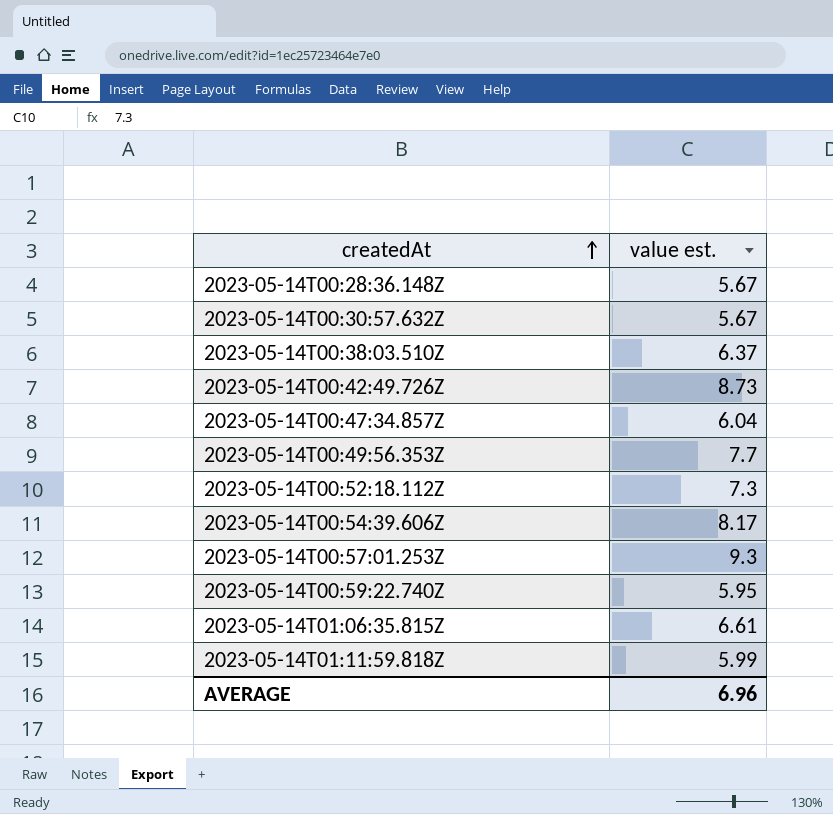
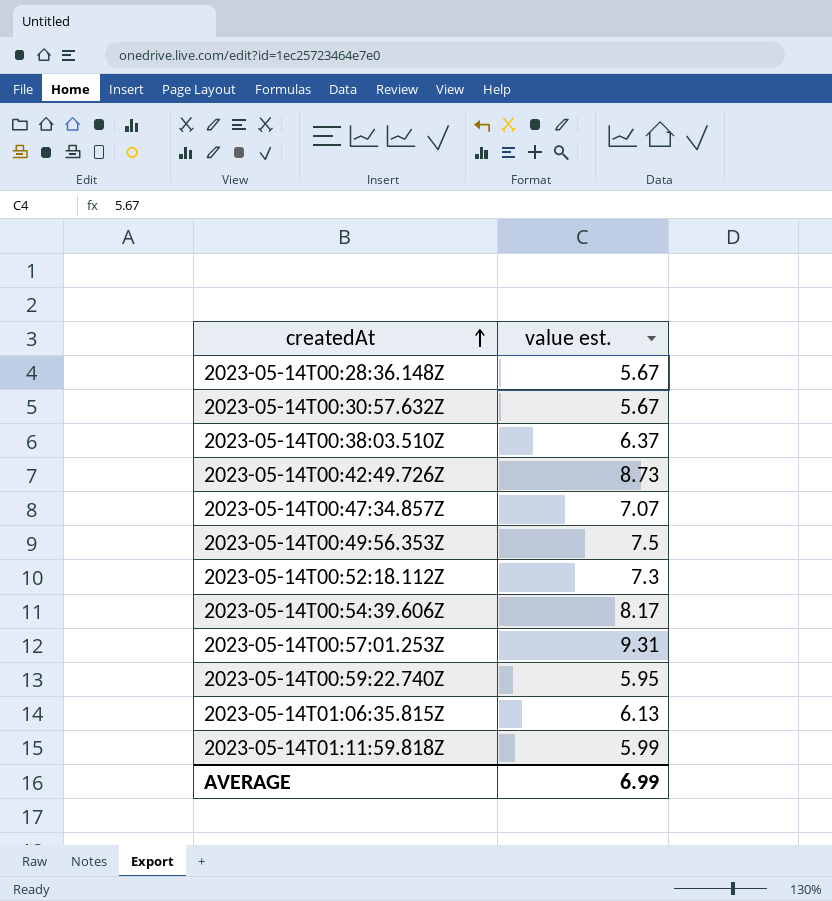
2023-05-14T00:47:34.857Z | value est.: 6.04 -> 7.07
2023-05-14T00:49:56.353Z | value est.: 7.7 -> 7.5
2023-05-14T00:57:01.253Z | value est.: 9.3 -> 9.31
2023-05-14T01:06:35.815Z | value est.: 6.61 -> 6.13
AVERAGE | value est.: 6.96 -> 6.99

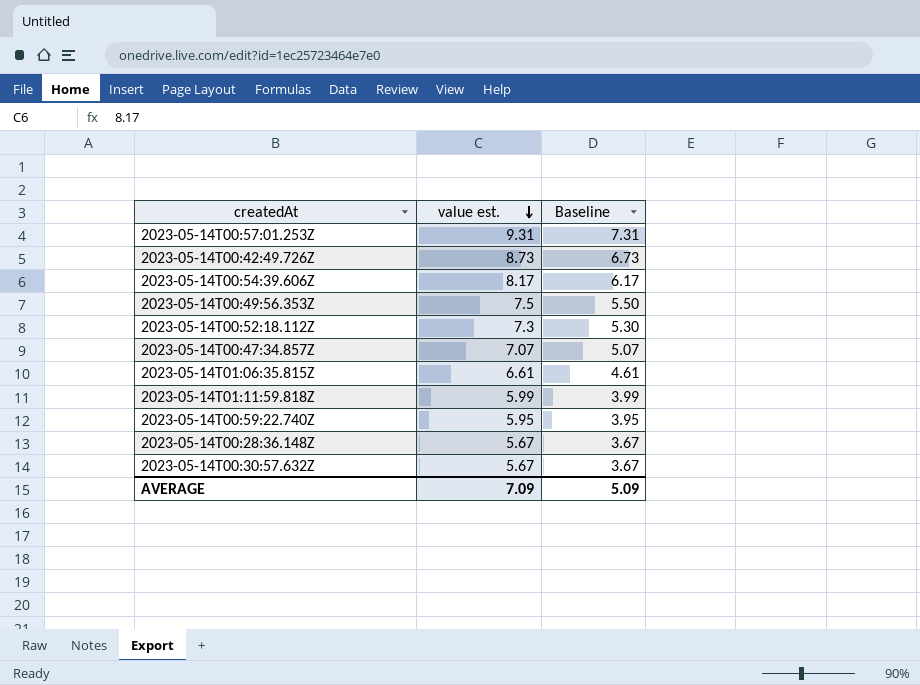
row order: createdAt ascending -> value est. descending
column Baseline | formula: none -> [value est.] - 2
row 2023-05-14T00:38:03.510Z: 6.37 -> none
2023-05-14T01:06:35.815Z | value est.: 6.13 -> 6.61
AVERAGE | value est.: 6.99 -> 7.09

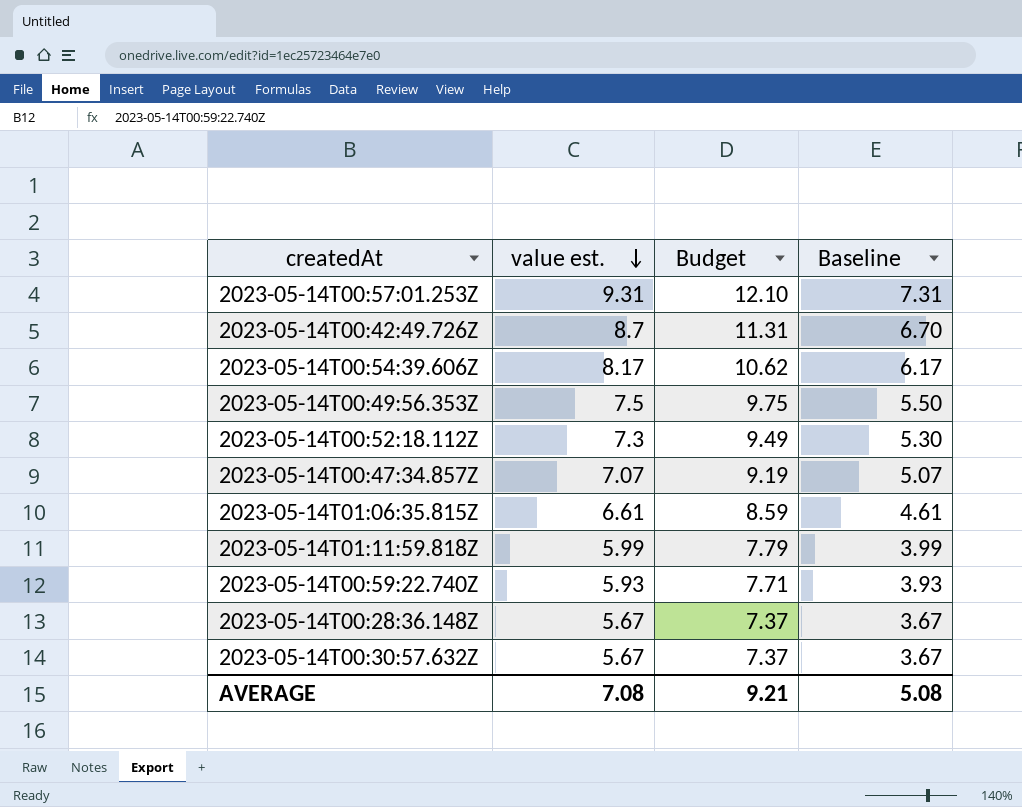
column Budget | formula: none -> [value est.] * 1.3
2023-05-14T00:42:49.726Z | value est.: 8.73 -> 8.7
2023-05-14T00:42:49.726Z | Baseline: 6.73 -> 6.70
2023-05-14T00:59:22.740Z | value est.: 5.95 -> 5.93
2023-05-14T00:59:22.740Z | Baseline: 3.95 -> 3.93
AVERAGE | value est.: 7.09 -> 7.08
AVERAGE | Baseline: 5.09 -> 5.08

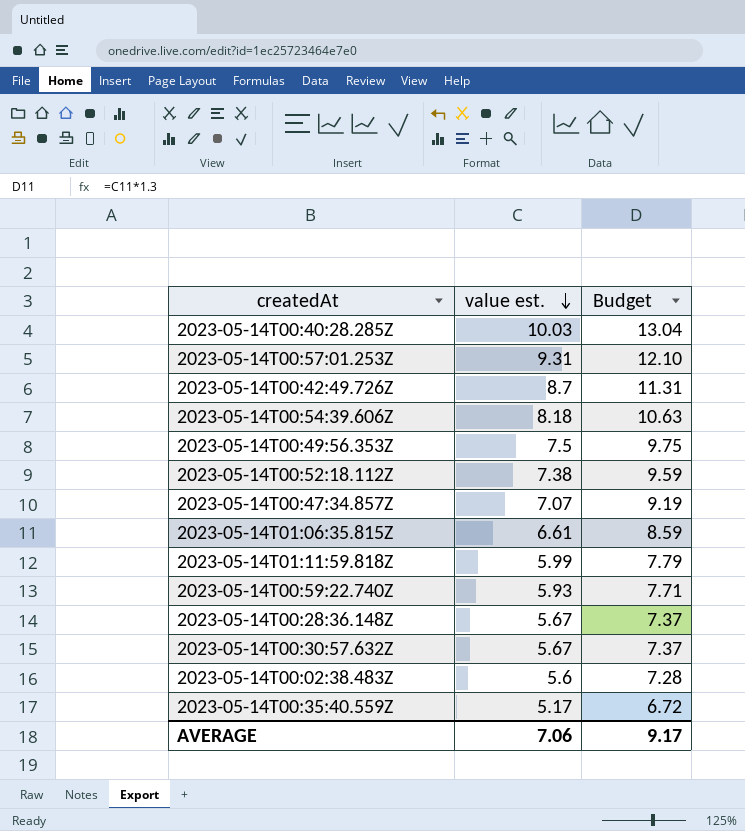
column Baseline | formula: [value est.] - 2 -> none
row 2023-05-14T00:40:28.285Z: none -> 10.03 | 13.04
2023-05-14T00:54:39.606Z | value est.: 8.17 -> 8.18
2023-05-14T00:54:39.606Z | Budget: 10.62 -> 10.63
2023-05-14T00:52:18.112Z | value est.: 7.3 -> 7.38
2023-05-14T00:52:18.112Z | Budget: 9.49 -> 9.59
row 2023-05-14T00:02:38.483Z: none -> 5.6 | 7.28
row 2023-05-14T00:35:40.559Z: none -> 5.17 | 6.72
AVERAGE | value est.: 7.08 -> 7.06
AVERAGE | Budget: 9.21 -> 9.17

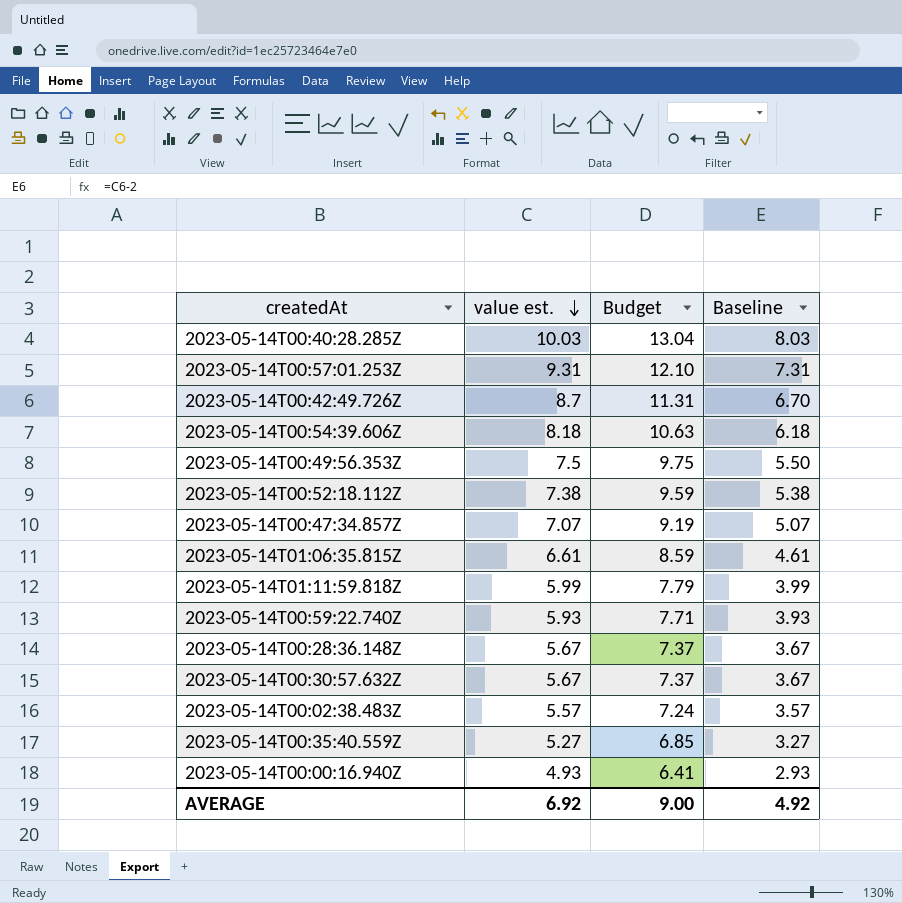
column Baseline | formula: none -> [value est.] - 2
2023-05-14T00:02:38.483Z | value est.: 5.6 -> 5.57
2023-05-14T00:02:38.483Z | Budget: 7.28 -> 7.24
2023-05-14T00:35:40.559Z | value est.: 5.17 -> 5.27
2023-05-14T00:35:40.559Z | Budget: 6.72 -> 6.85
row 2023-05-14T00:00:16.940Z: none -> 4.93 | 6.41 | 2.93
AVERAGE | value est.: 7.06 -> 6.92
AVERAGE | Budget: 9.17 -> 9.00

